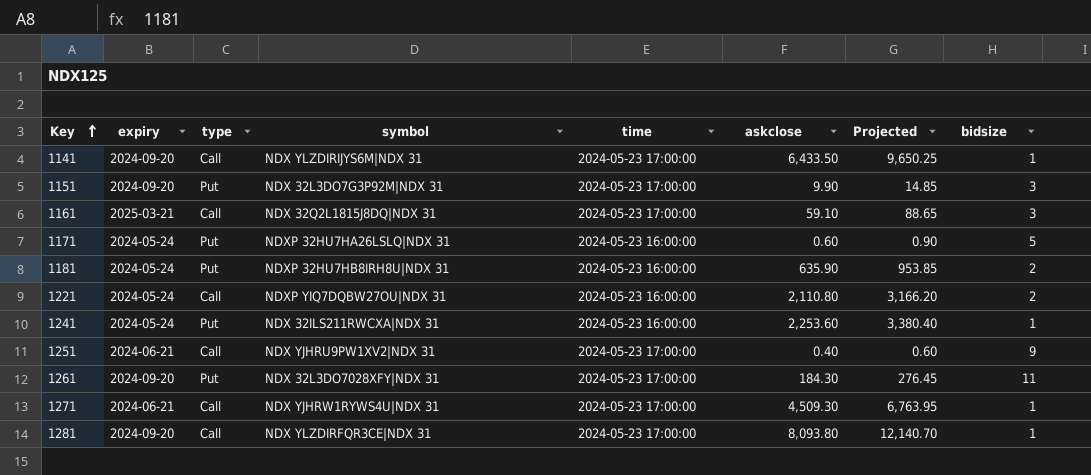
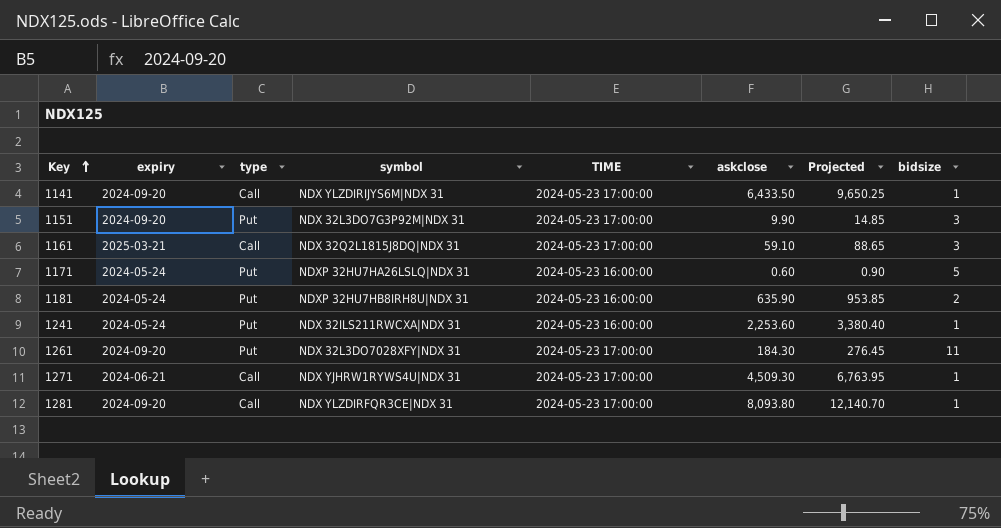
column name: time -> TIME
row 1221: 2024-05-24 | Call | NDXP YIQ7DQBW27OU|NDX 31 | 2024-05-23 16:00:00 | 2,110.80 | 3,166.20 | 2 -> none
row 1251: 2024-06-21 | Call | NDX YJHRU9PW1XV2|NDX 31 | 2024-05-23 17:00:00 | 0.40 | 0.60 | 9 -> none

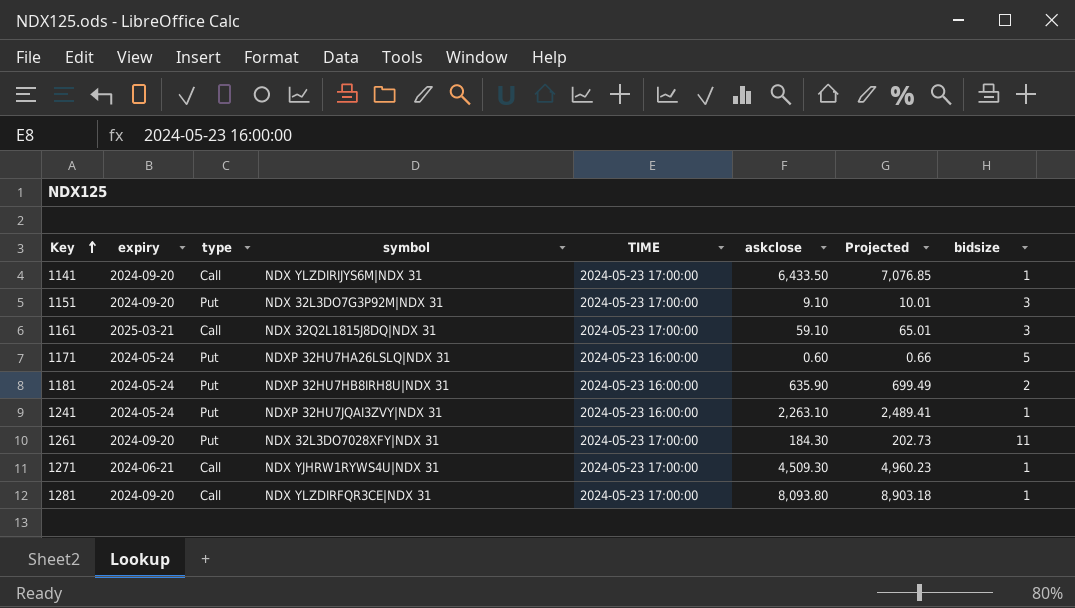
column Projected | formula: [askclose] * 1.5 -> [askclose] * 1.1
1151 | askclose: 9.90 -> 9.10
1241 | symbol: NDX 32ILS211RWCXA|NDX 31 -> NDXP 32HU7JQAI3ZVY|NDX 31
1241 | askclose: 2,253.60 -> 2,263.10

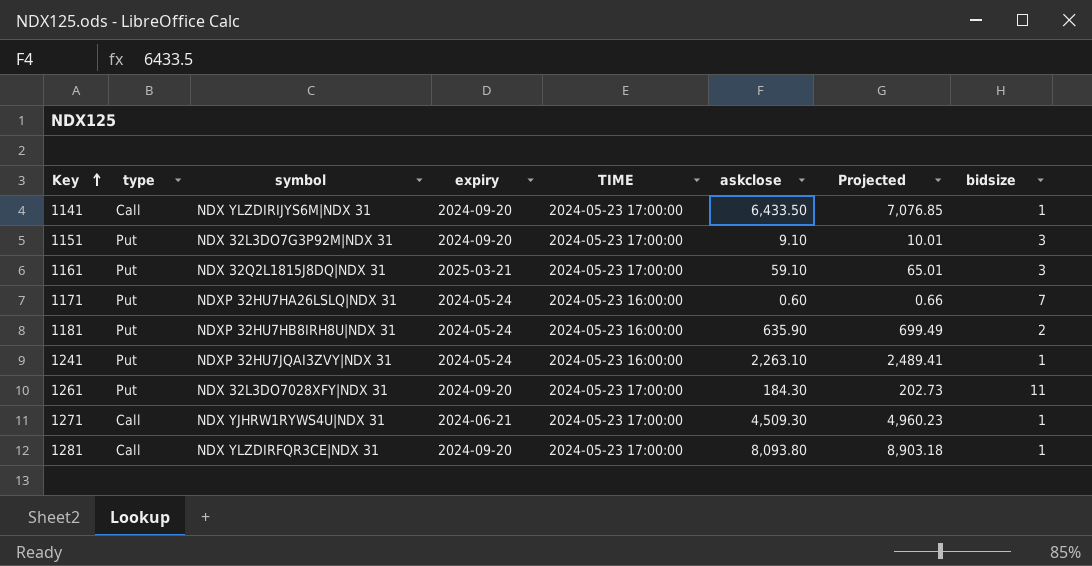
column expiry | position: 2 -> 4
1161 | type: Call -> Put
1171 | bidsize: 5 -> 7

